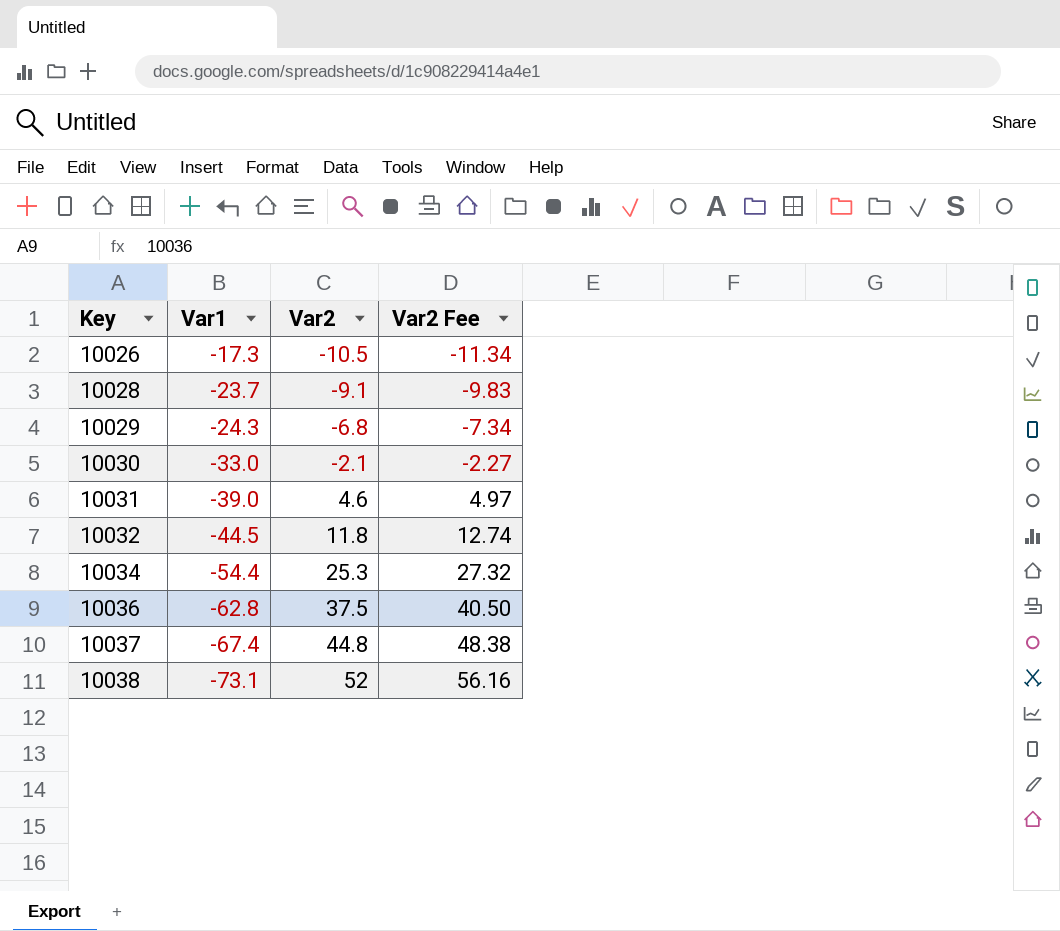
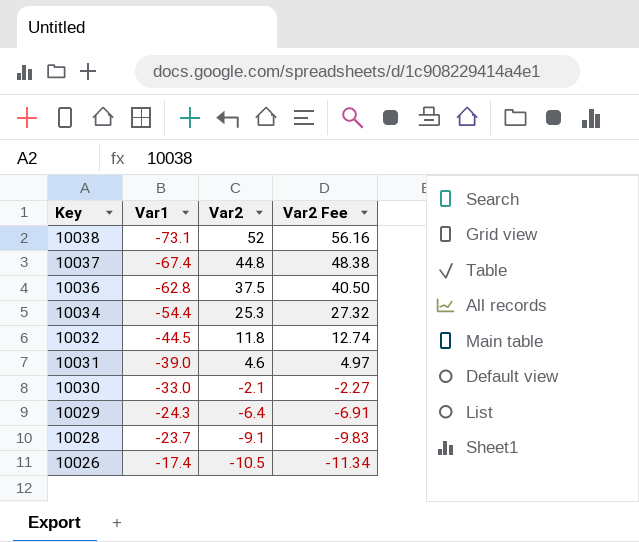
row order: Key ascending -> Key descending
10029 | Var2: -6.8 -> -6.4
10029 | Var2 Fee: -7.34 -> -6.91
10026 | Var1: -17.3 -> -17.4

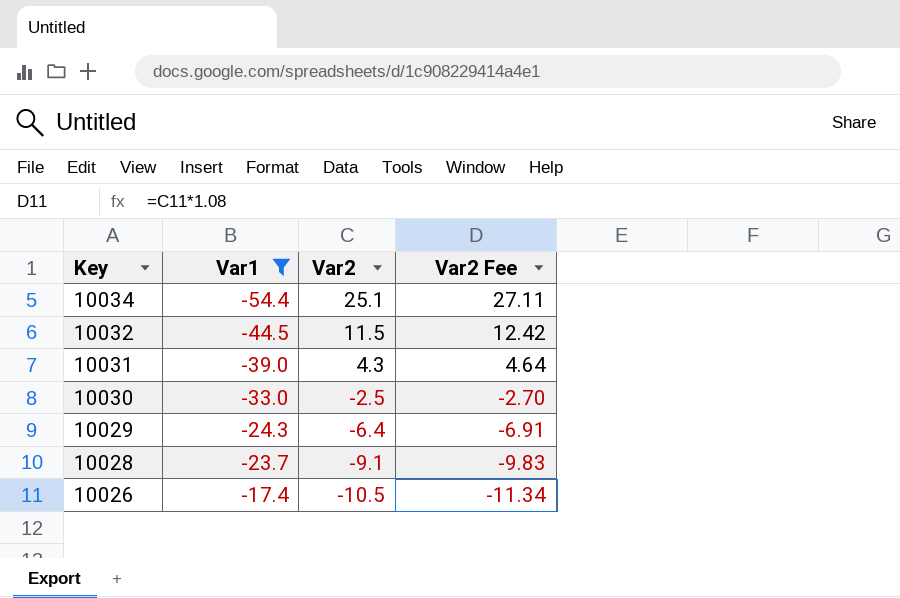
filter: none -> Var1 >= -54.4
10034 | Var2: 25.3 -> 25.1
10034 | Var2 Fee: 27.32 -> 27.11
10032 | Var2: 11.8 -> 11.5
10032 | Var2 Fee: 12.74 -> 12.42
10031 | Var2: 4.6 -> 4.3
10031 | Var2 Fee: 4.97 -> 4.64
10030 | Var2: -2.1 -> -2.5
10030 | Var2 Fee: -2.27 -> -2.70

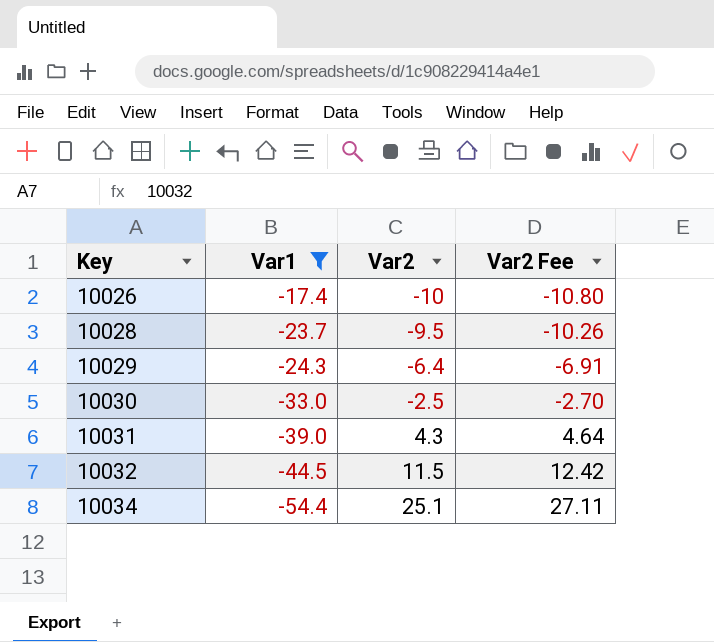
row order: Key descending -> Key ascending
10026 | Var2: -10.5 -> -10
10026 | Var2 Fee: -11.34 -> -10.80
10028 | Var2: -9.1 -> -9.5
10028 | Var2 Fee: -9.83 -> -10.26

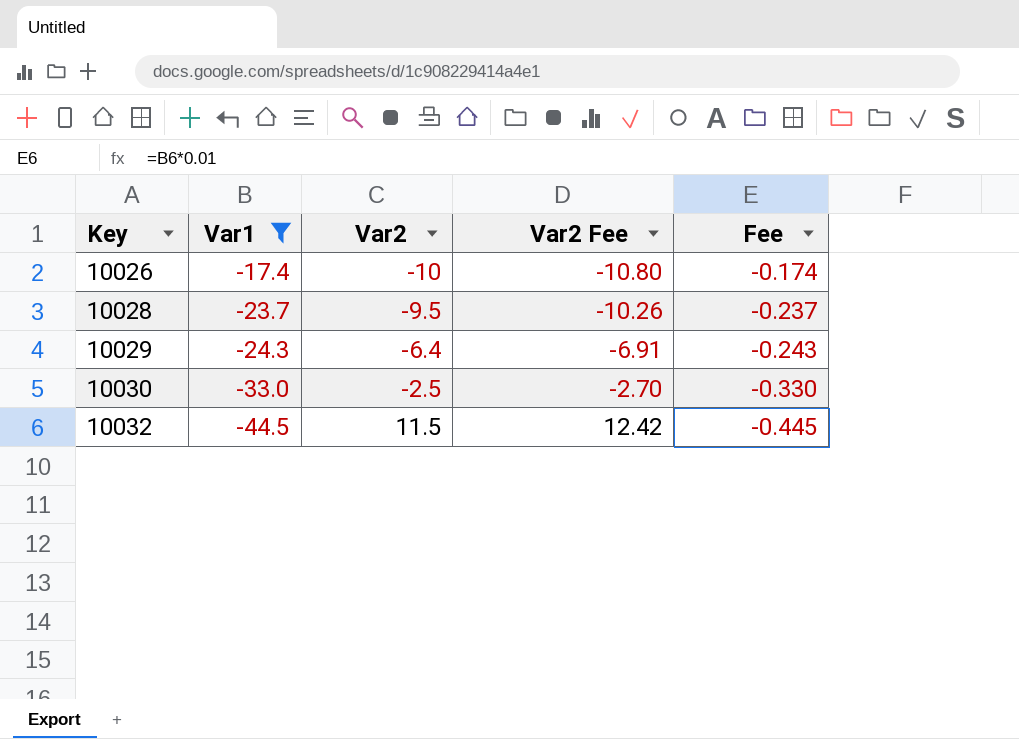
column Fee | formula: none -> [Var1] * 0.01
row 10031: -39.0 | 4.3 | 4.64 -> none
row 10034: -54.4 | 25.1 | 27.11 -> none

